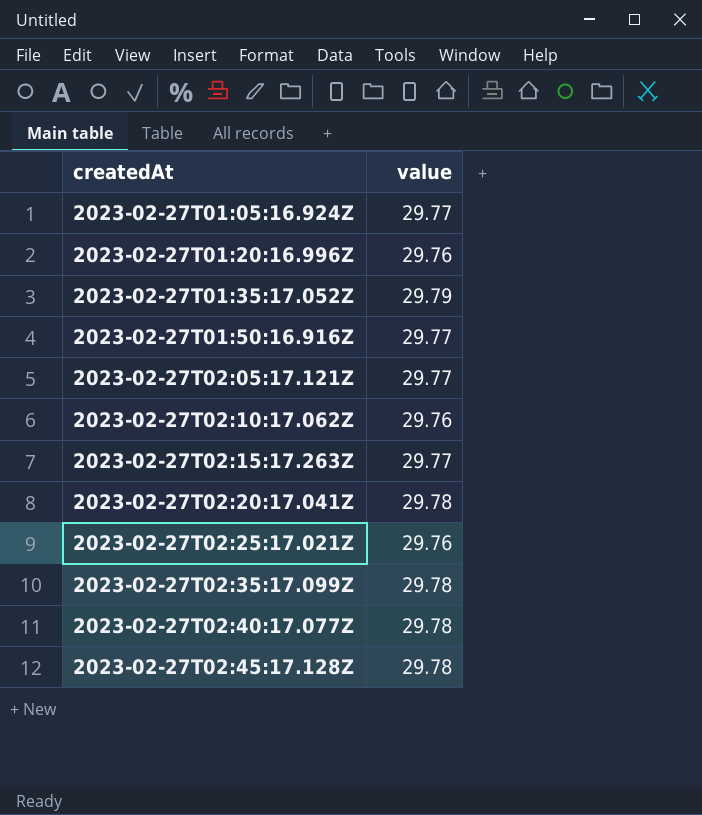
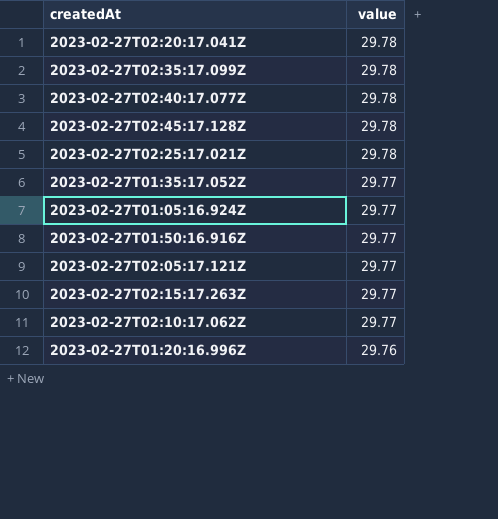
row order: createdAt ascending -> value descending
2023-02-27T02:25:17.021Z | value: 29.76 -> 29.78
2023-02-27T01:35:17.052Z | value: 29.79 -> 29.77
2023-02-27T02:10:17.062Z | value: 29.76 -> 29.77

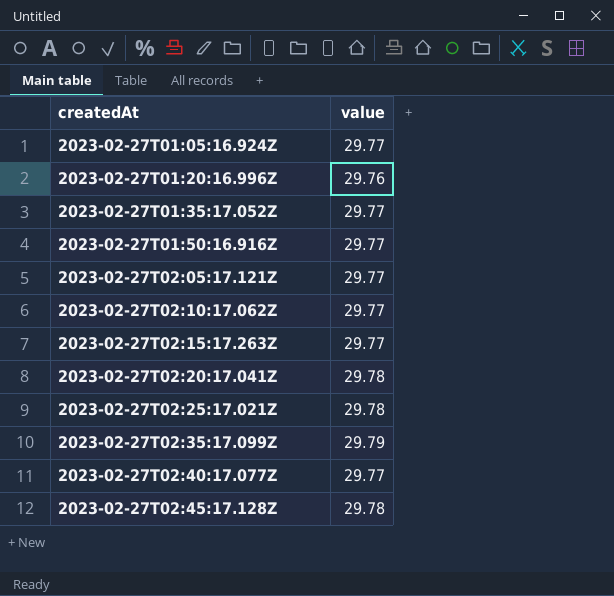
row order: value descending -> createdAt ascending
2023-02-27T02:35:17.099Z | value: 29.78 -> 29.79
2023-02-27T02:40:17.077Z | value: 29.78 -> 29.77

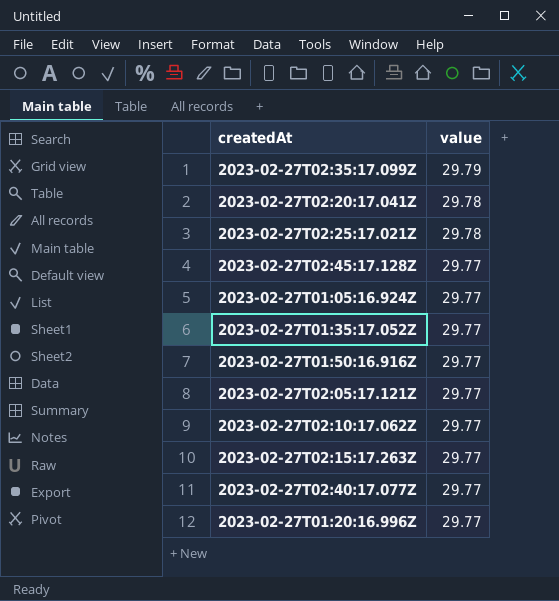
row order: createdAt ascending -> value descending
2023-02-27T02:45:17.128Z | value: 29.78 -> 29.77
2023-02-27T01:20:16.996Z | value: 29.76 -> 29.77

